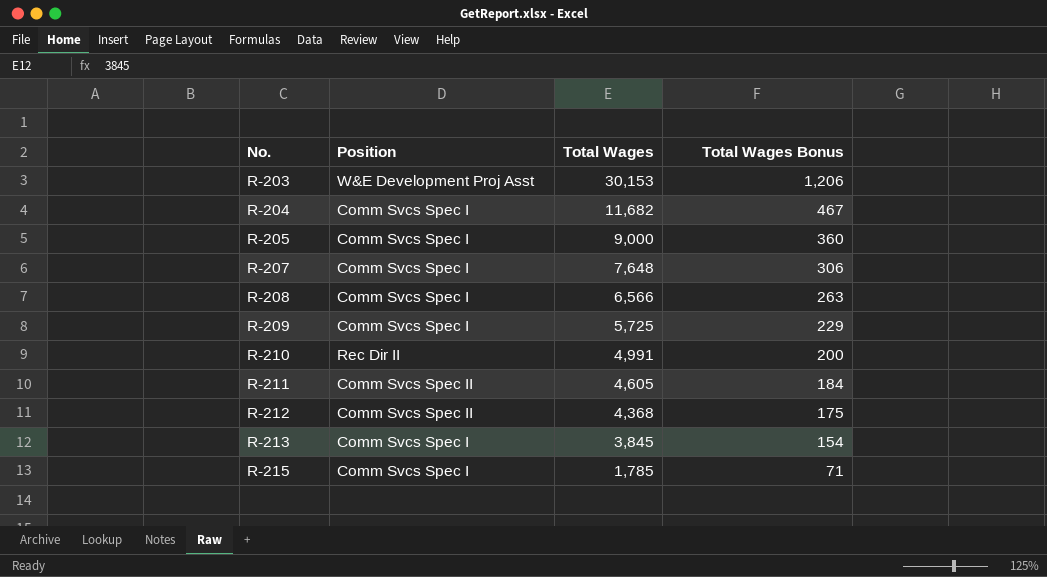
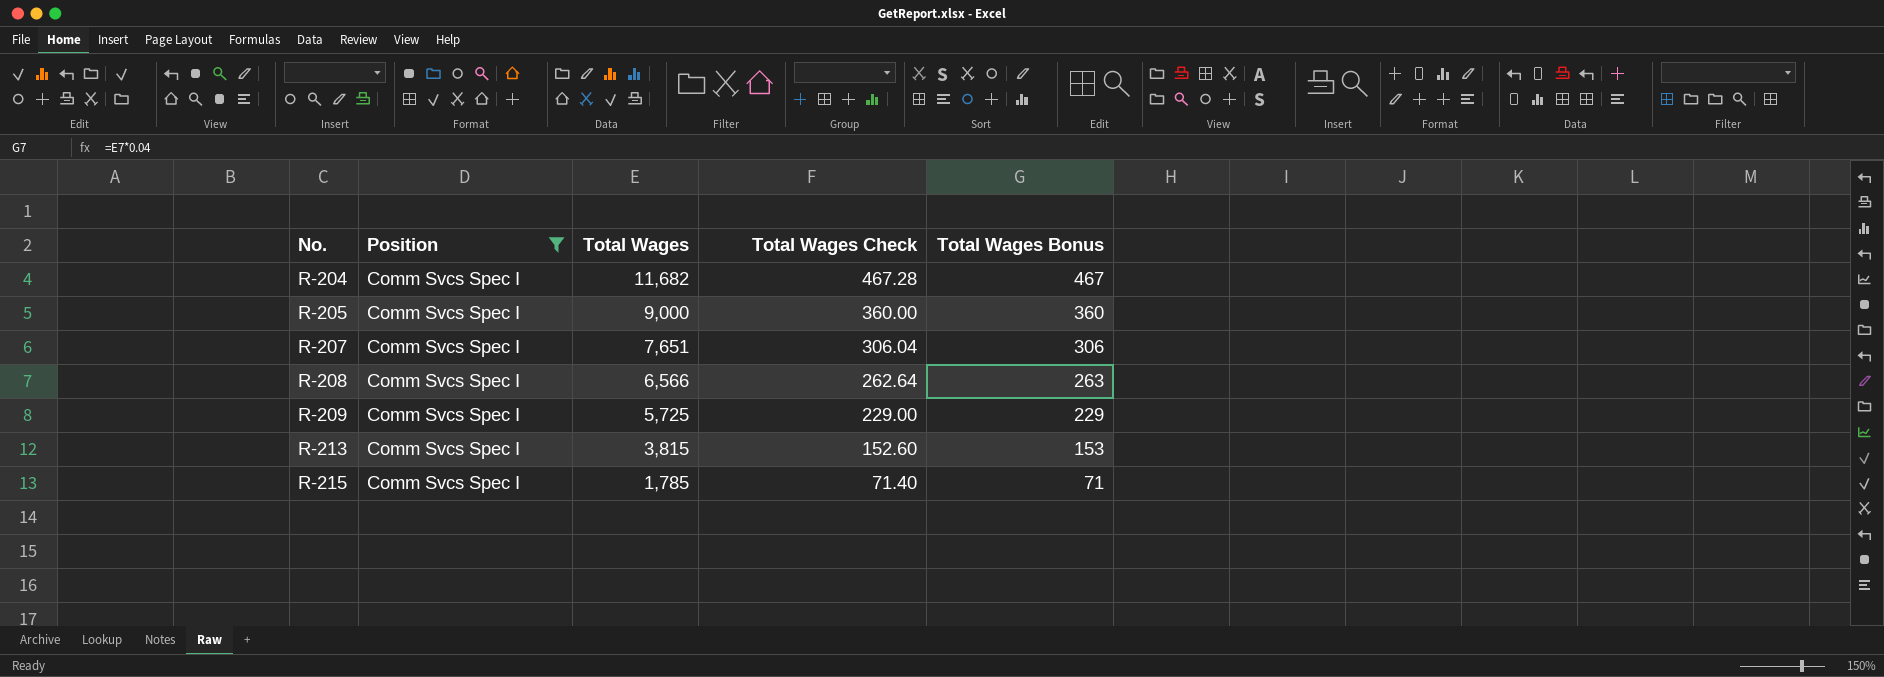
filter: none -> Position = Comm Svcs Spec I
column Total Wages Check | formula: none -> [Total Wages] * 0.04
R-207 | Total Wages: 7,648 -> 7,651
R-213 | Total Wages: 3,845 -> 3,815
R-213 | Total Wages Bonus: 154 -> 153

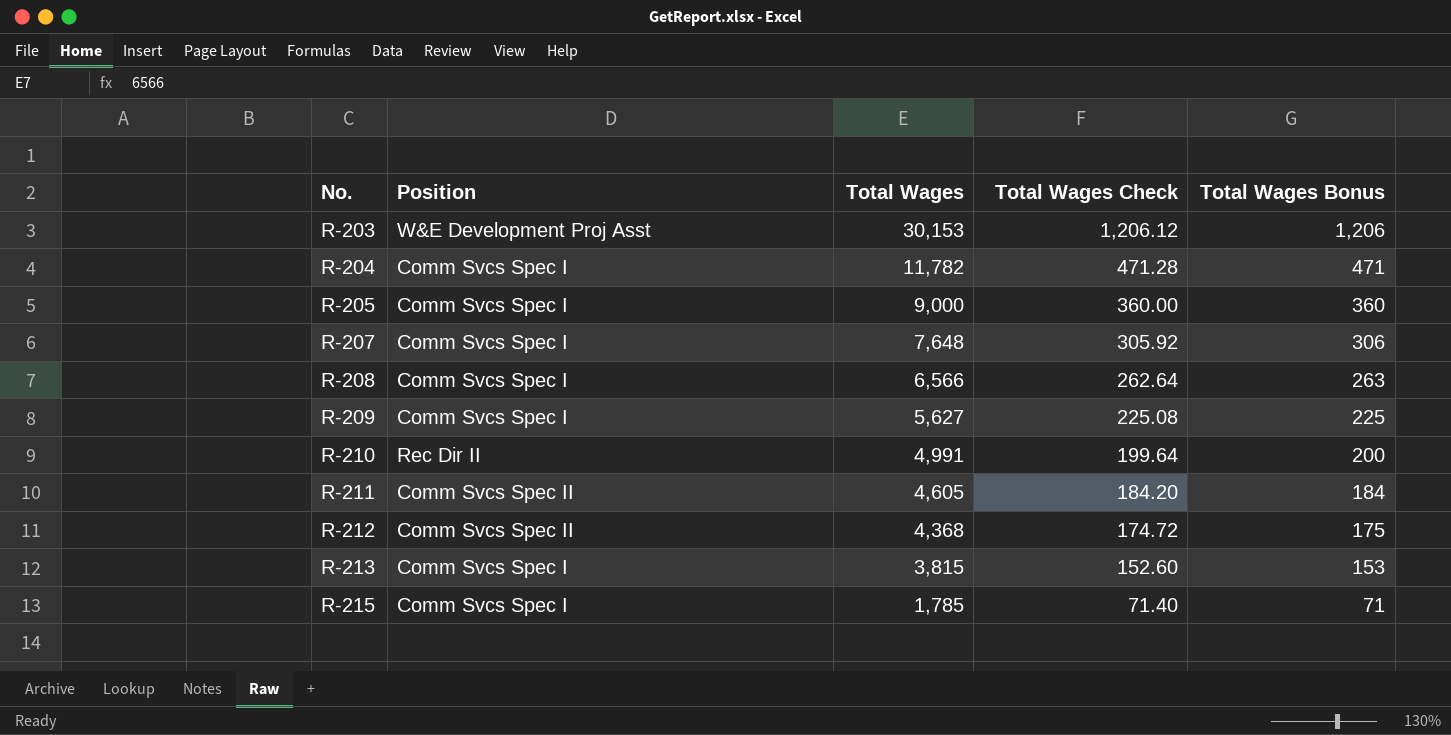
filter: Position = Comm Svcs Spec I -> none
R-204 | Total Wages: 11,682 -> 11,782
R-204 | Total Wages Check: 467.28 -> 471.28
R-204 | Total Wages Bonus: 467 -> 471
R-207 | Total Wages: 7,651 -> 7,648
R-207 | Total Wages Check: 306.04 -> 305.92
R-209 | Total Wages: 5,725 -> 5,627
R-209 | Total Wages Check: 229.00 -> 225.08
R-209 | Total Wages Bonus: 229 -> 225

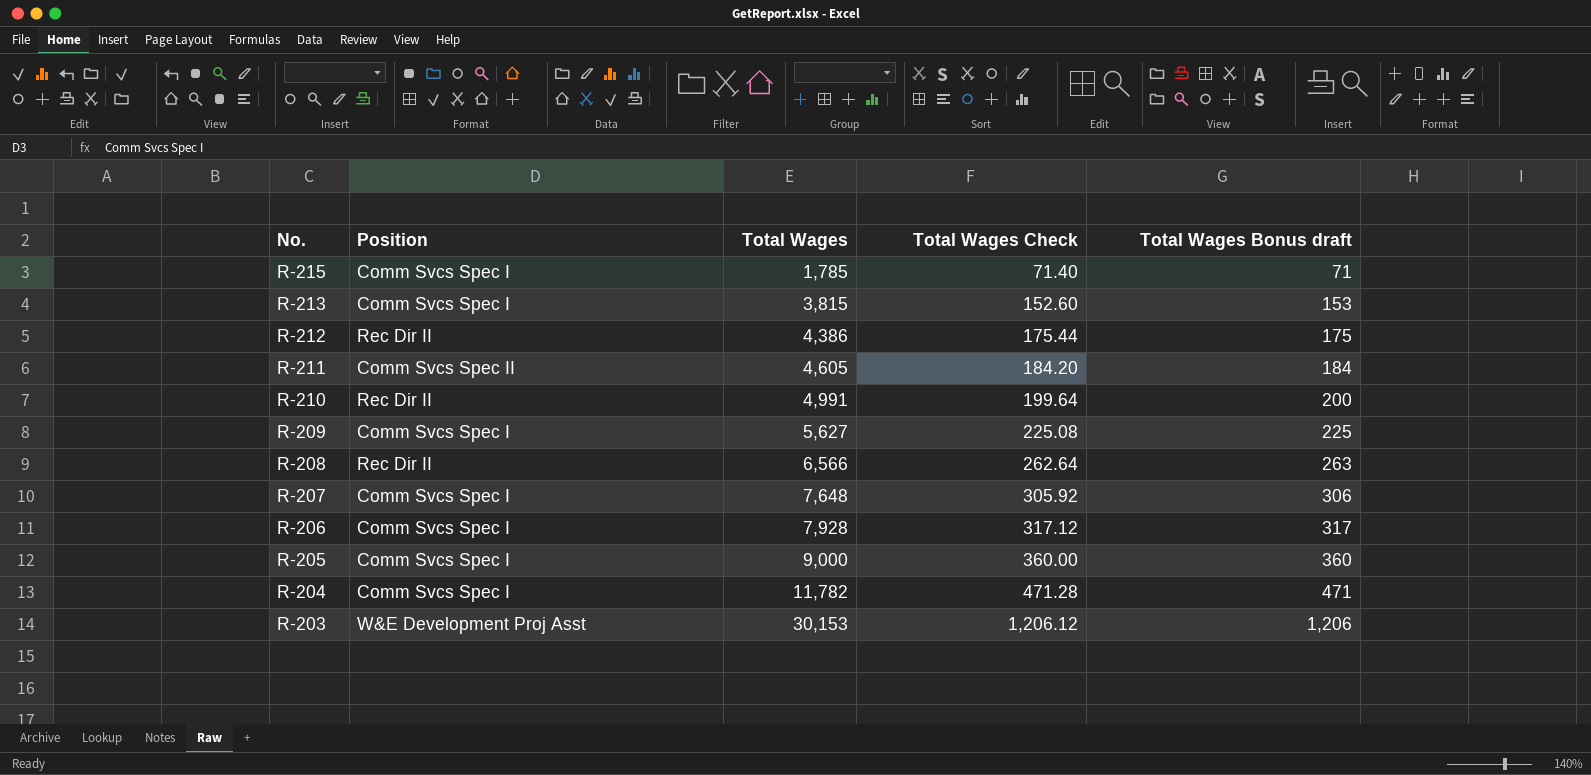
row order: No. ascending -> No. descending
column name: Total Wages Bonus -> Total Wages Bonus draft
R-212 | Position: Comm Svcs Spec II -> Rec Dir II
R-212 | Total Wages: 4,368 -> 4,386
R-212 | Total Wages Check: 174.72 -> 175.44
R-208 | Position: Comm Svcs Spec I -> Rec Dir II
row R-206: none -> Comm Svcs Spec I | 7,928 | 317.12 | 317

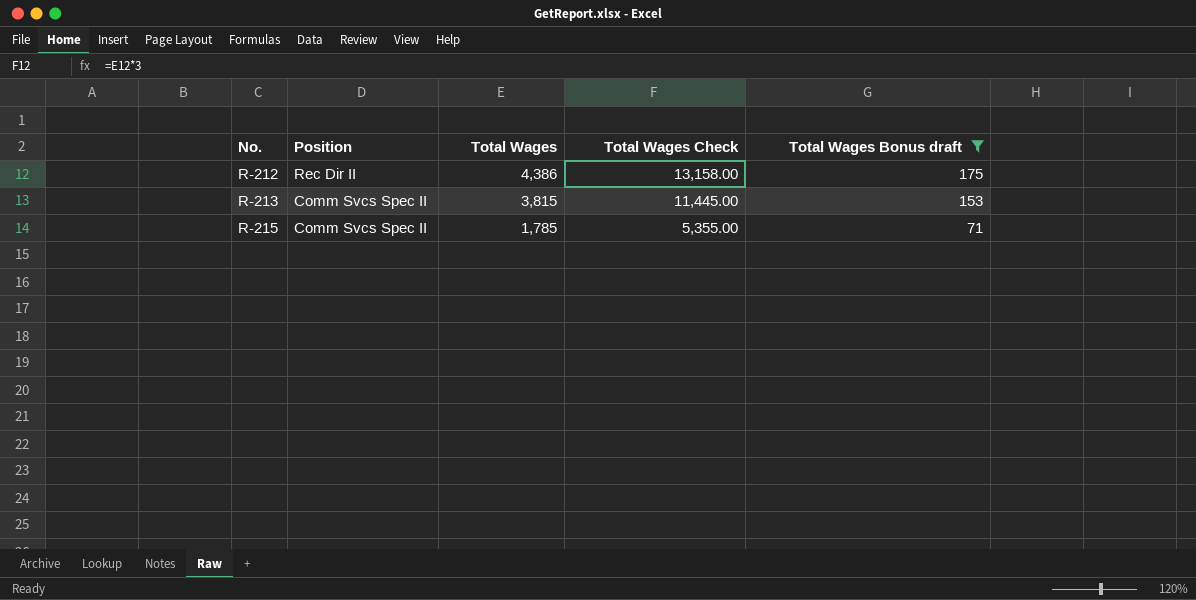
filter: none -> Total Wages Bonus draft <= 175
row order: No. descending -> No. ascending
column Total Wages Check | formula: [Total Wages] * 0.04 -> [Total Wages] * 3
R-213 | Position: Comm Svcs Spec I -> Comm Svcs Spec II
R-215 | Position: Comm Svcs Spec I -> Comm Svcs Spec II

